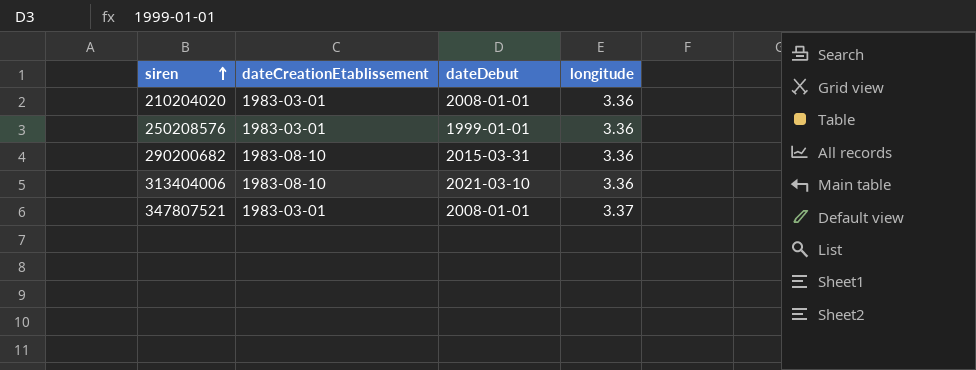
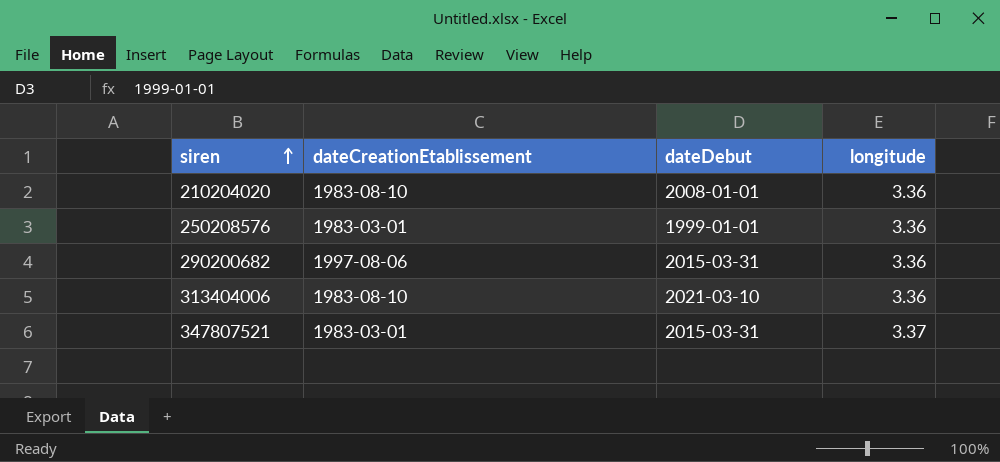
210204020 | dateCreationEtablissement: 1983-03-01 -> 1983-08-10
290200682 | dateCreationEtablissement: 1983-08-10 -> 1997-08-06
347807521 | dateDebut: 2008-01-01 -> 2015-03-31

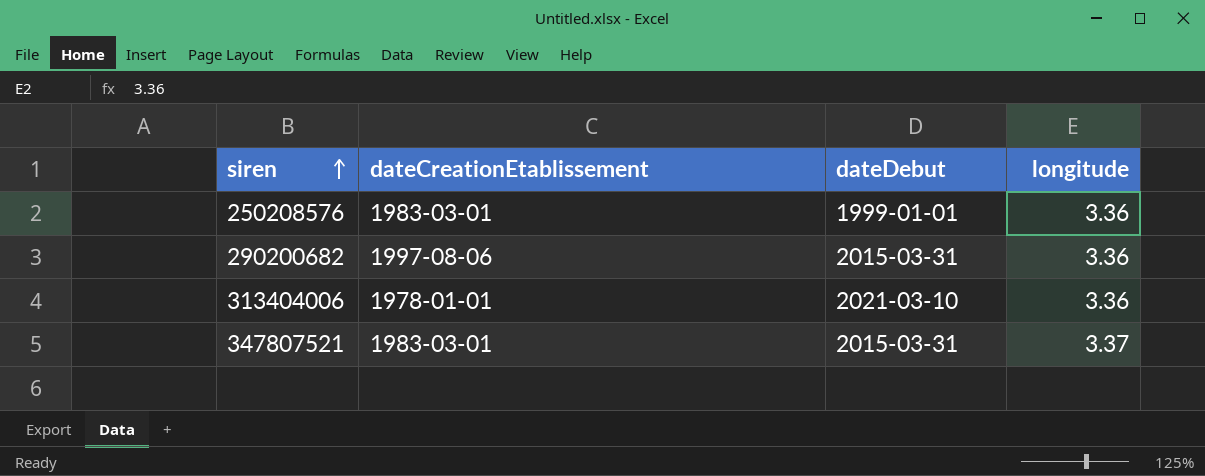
row 210204020: 1983-08-10 | 2008-01-01 | 3.36 -> none
313404006 | dateCreationEtablissement: 1983-08-10 -> 1978-01-01

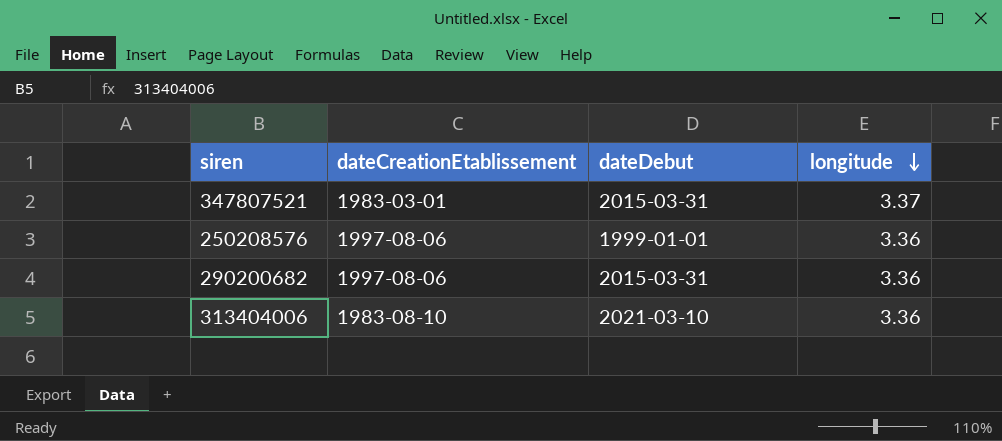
row order: siren ascending -> longitude descending
250208576 | dateCreationEtablissement: 1983-03-01 -> 1997-08-06
313404006 | dateCreationEtablissement: 1978-01-01 -> 1983-08-10

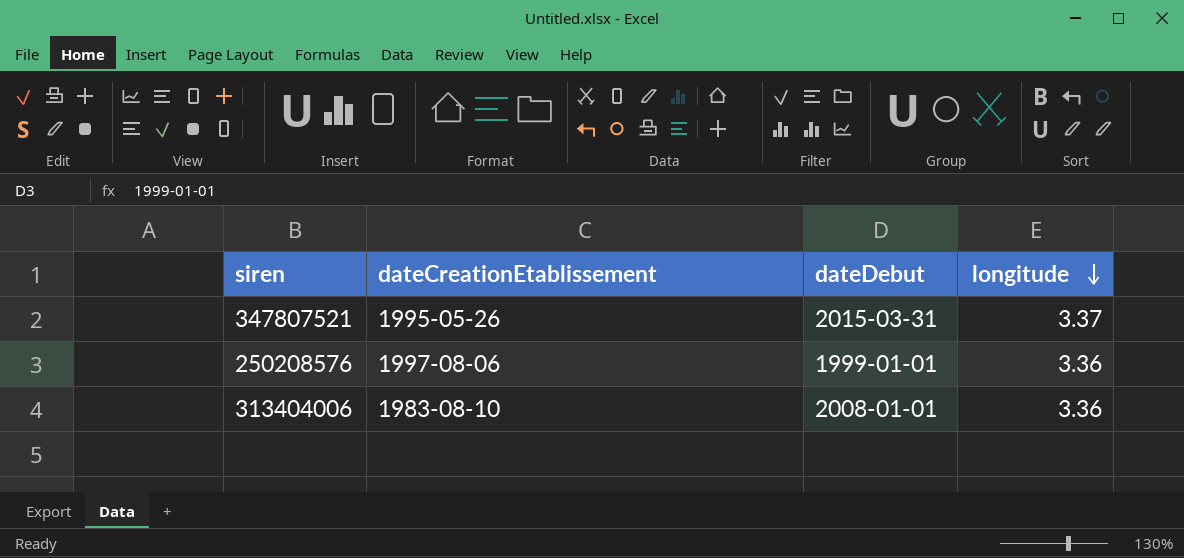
row 290200682: 1997-08-06 | 2015-03-31 | 3.36 -> none
347807521 | dateCreationEtablissement: 1983-03-01 -> 1995-05-26
313404006 | dateDebut: 2021-03-10 -> 2008-01-01

